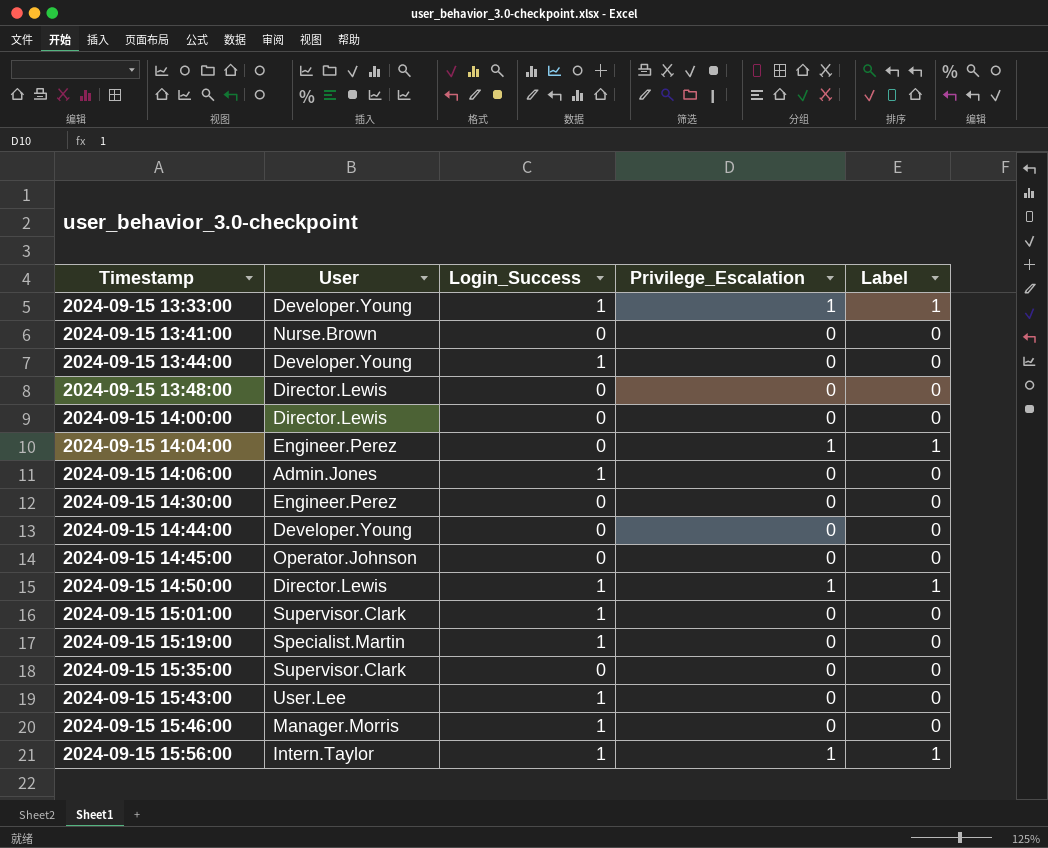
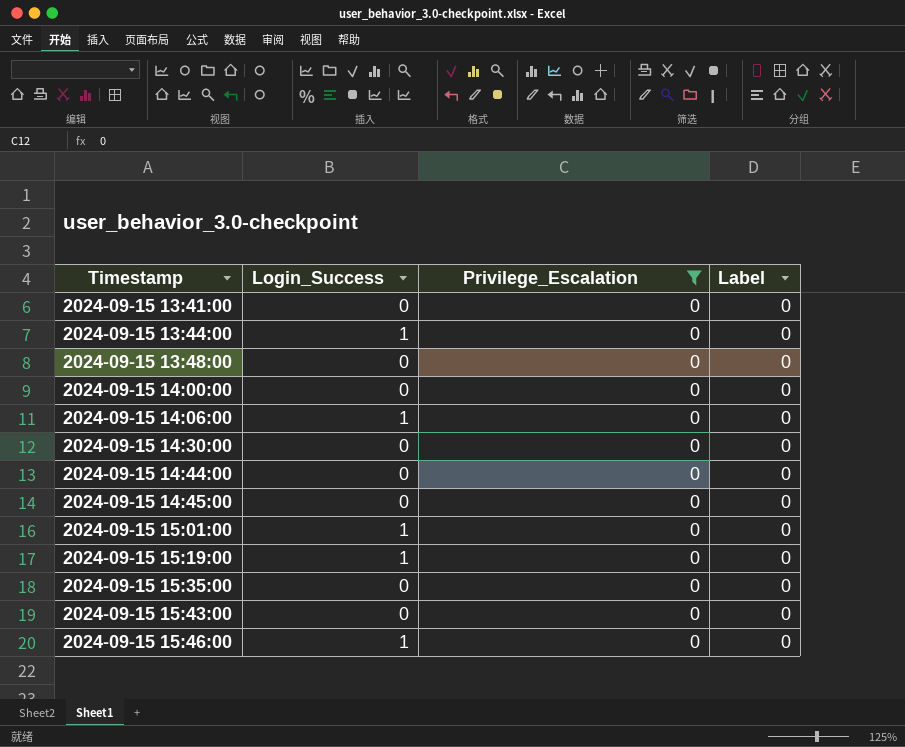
filter: none -> Privilege_Escalation = 0
column User | position: 2 -> none
2024-09-15 15:43:00 | Login_Success: 1 -> 0

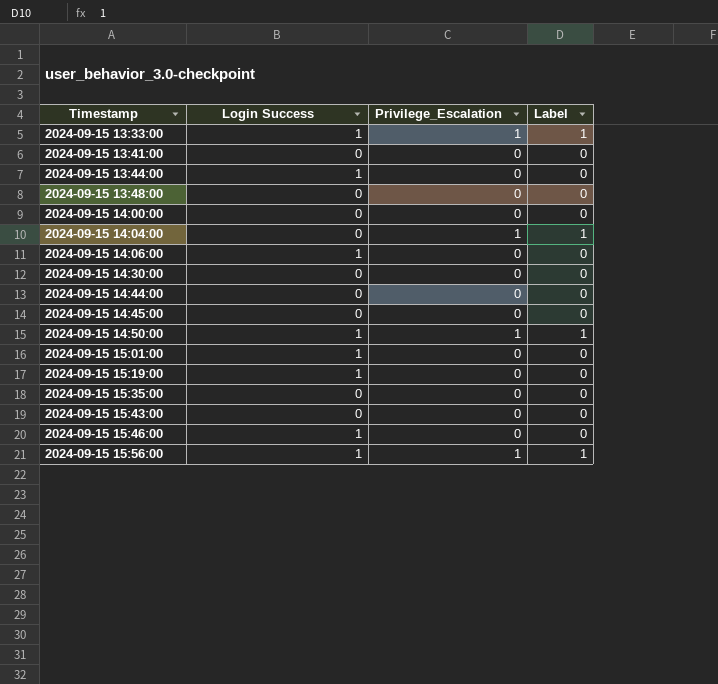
filter: Privilege_Escalation = 0 -> none
column name: Login_Success -> Login Success

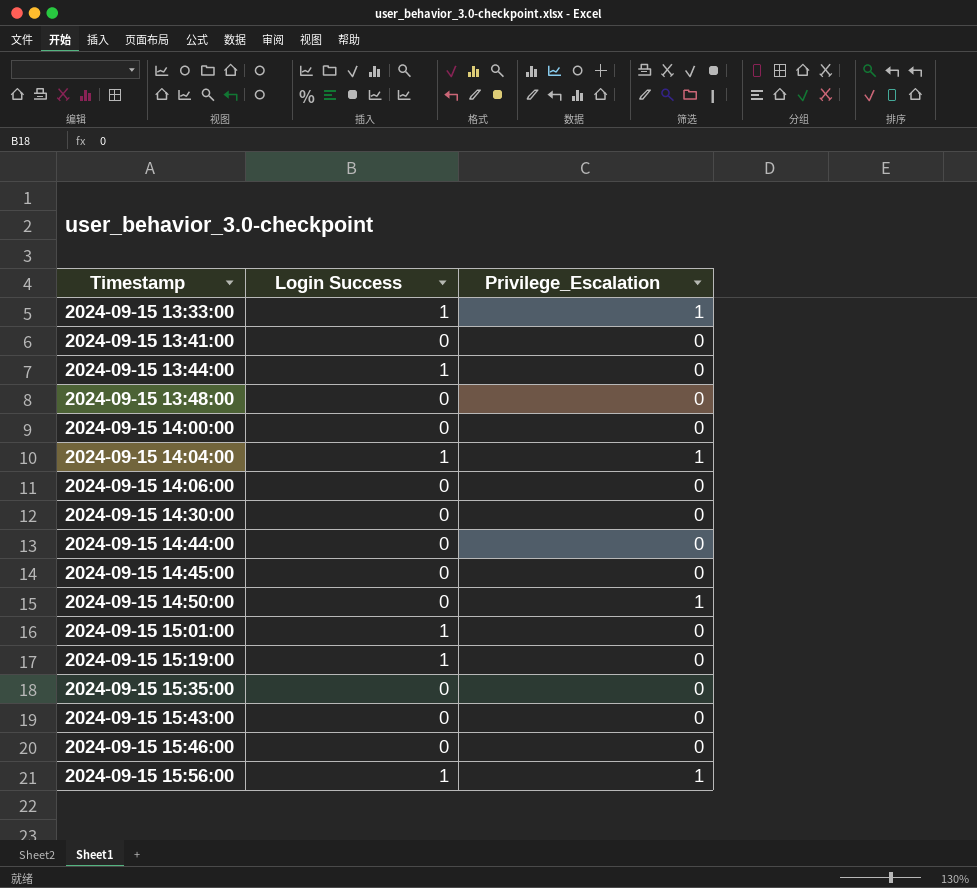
column Label | position: 4 -> none
2024-09-15 14:04:00 | Login Success: 0 -> 1
2024-09-15 14:06:00 | Login Success: 1 -> 0
2024-09-15 14:50:00 | Login Success: 1 -> 0
2024-09-15 15:46:00 | Login Success: 1 -> 0

